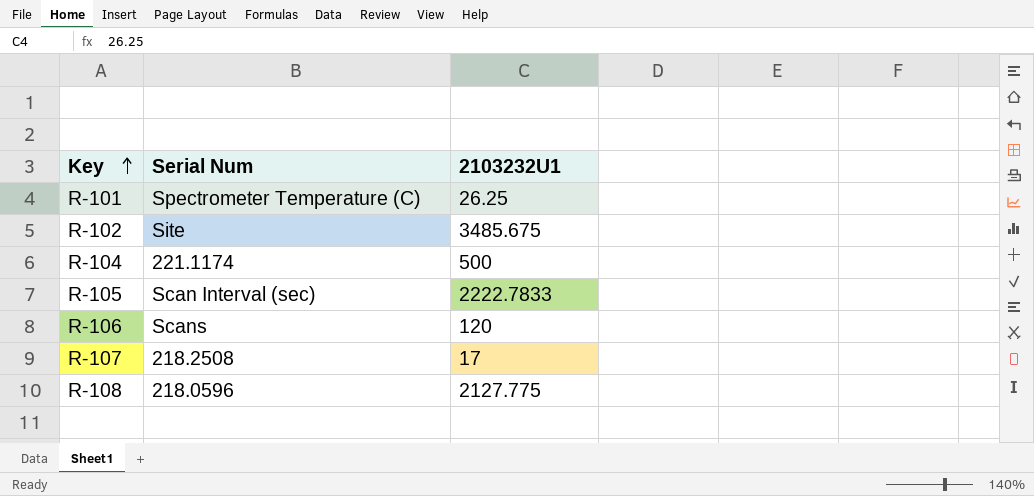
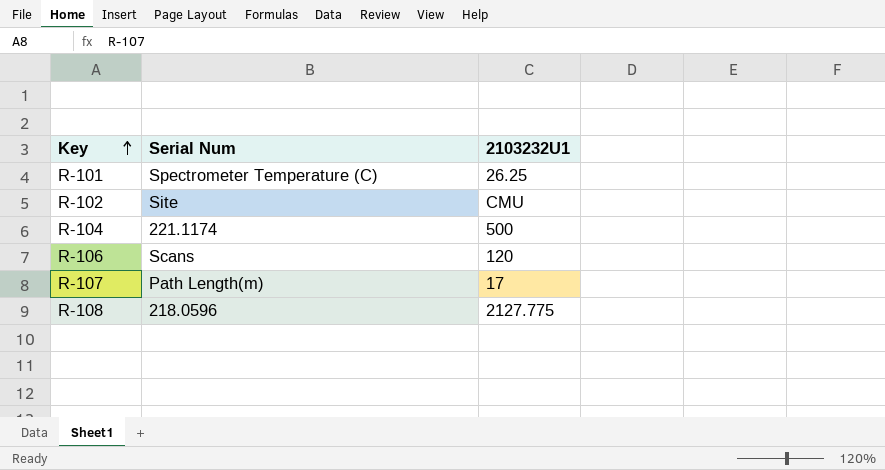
row R-105: Scan Interval (sec) | 2222.7833 -> none
R-102 | 2103232U1: 3485.675 -> CMU
R-107 | Serial Num: 218.2508 -> Path Length(m)

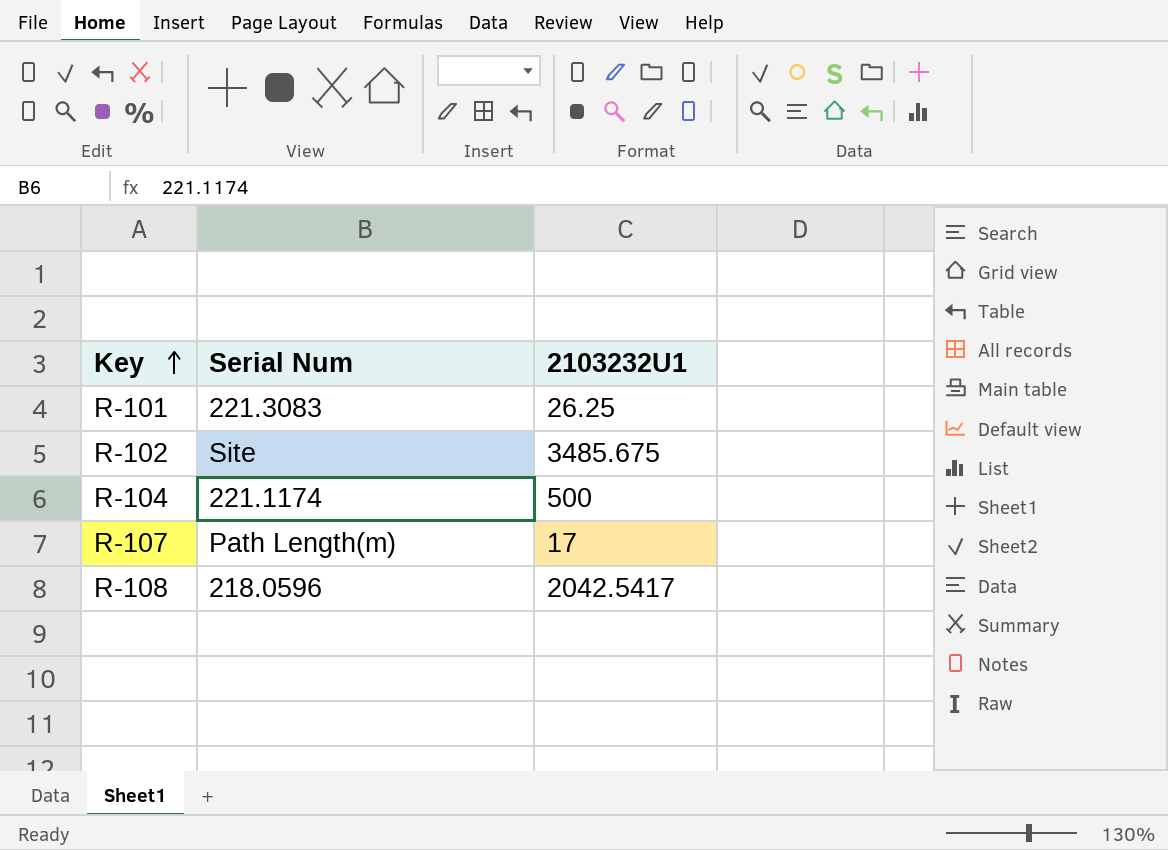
row R-106: Scans | 120 -> none
R-101 | Serial Num: Spectrometer Temperature (C) -> 221.3083
R-102 | 2103232U1: CMU -> 3485.675
R-108 | 2103232U1: 2127.775 -> 2042.5417

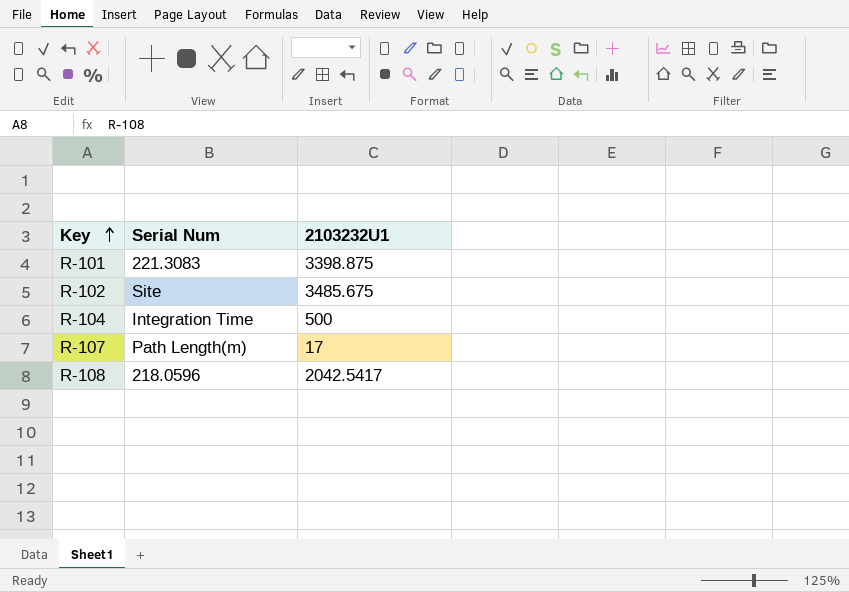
R-101 | 2103232U1: 26.25 -> 3398.875
R-104 | Serial Num: 221.1174 -> Integration Time

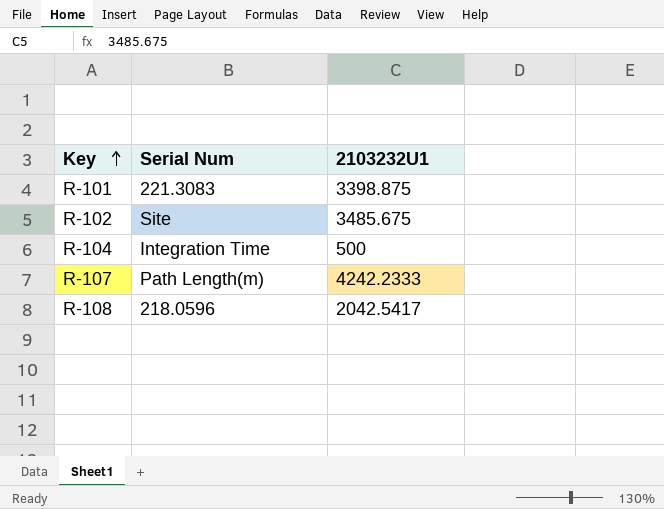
R-107 | 2103232U1: 17 -> 4242.2333

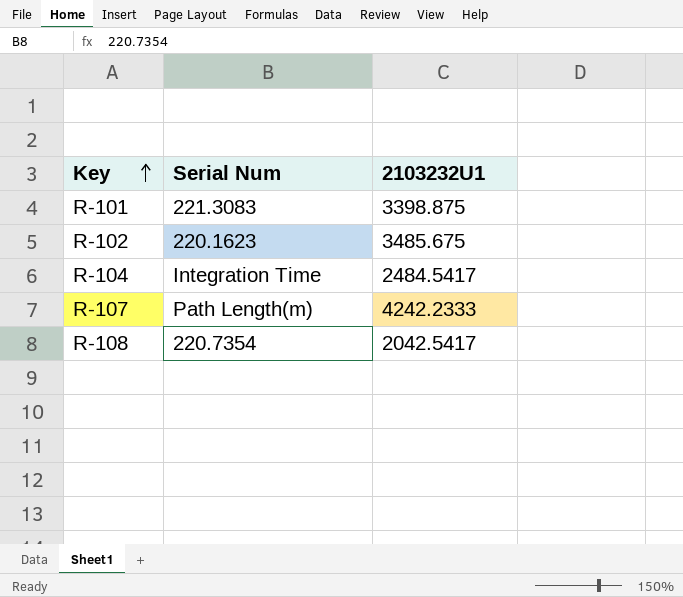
R-102 | Serial Num: Site -> 220.1623
R-104 | 2103232U1: 500 -> 2484.5417
R-108 | Serial Num: 218.0596 -> 220.7354

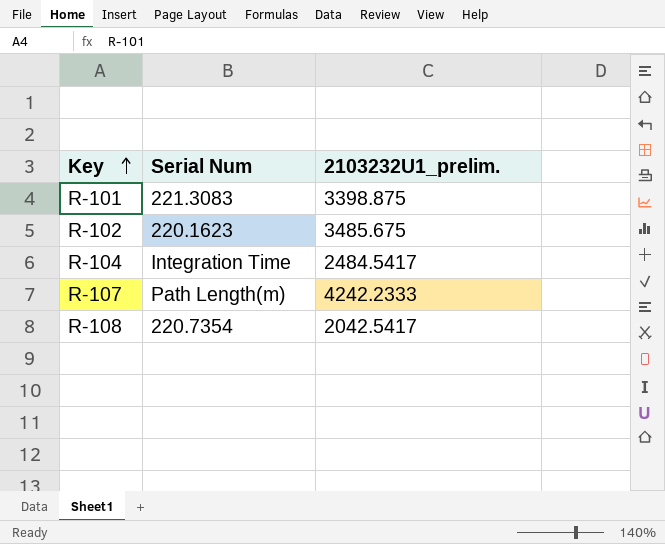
column name: 2103232U1 -> 2103232U1_prelim.

